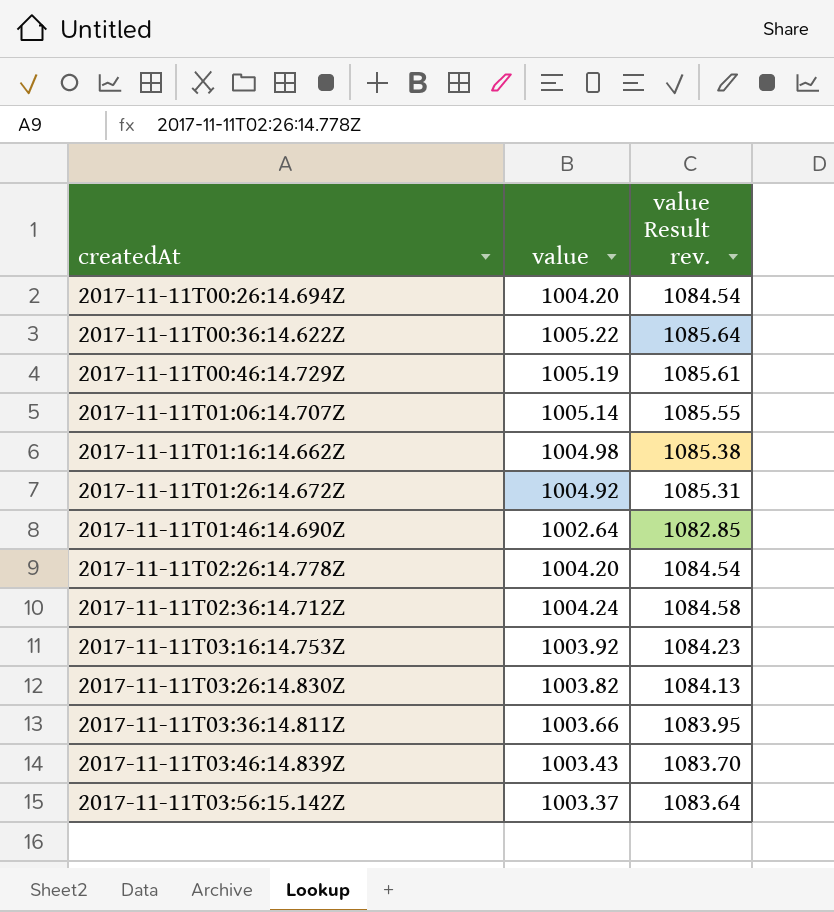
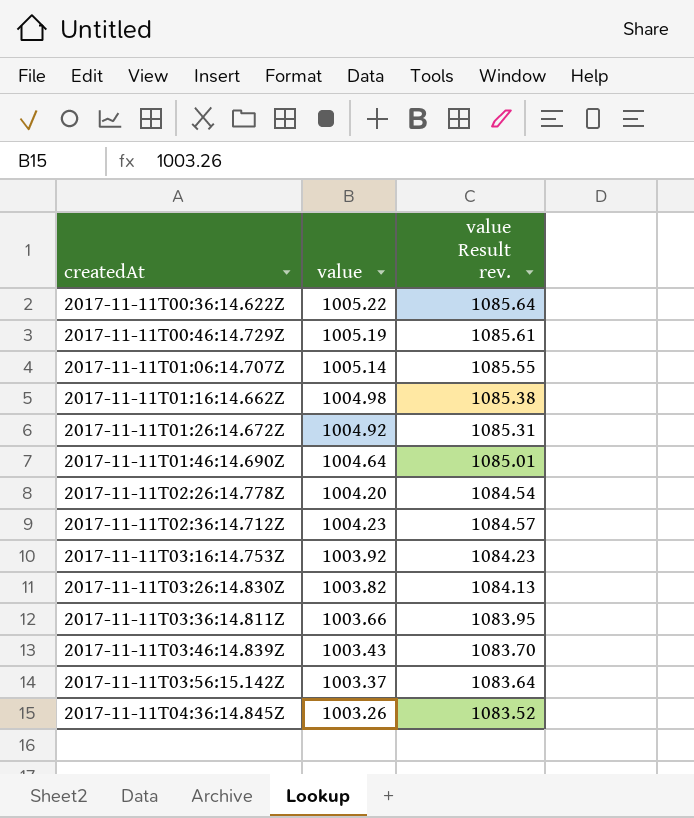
row 2017-11-11T00:26:14.694Z: 1004.20 | 1084.54 -> none
2017-11-11T01:46:14.690Z | value: 1002.64 -> 1004.64
2017-11-11T01:46:14.690Z | value Result rev.: 1082.85 -> 1085.01
2017-11-11T02:36:14.712Z | value: 1004.24 -> 1004.23
2017-11-11T02:36:14.712Z | value Result rev.: 1084.58 -> 1084.57
row 2017-11-11T04:36:14.845Z: none -> 1003.26 | 1083.52

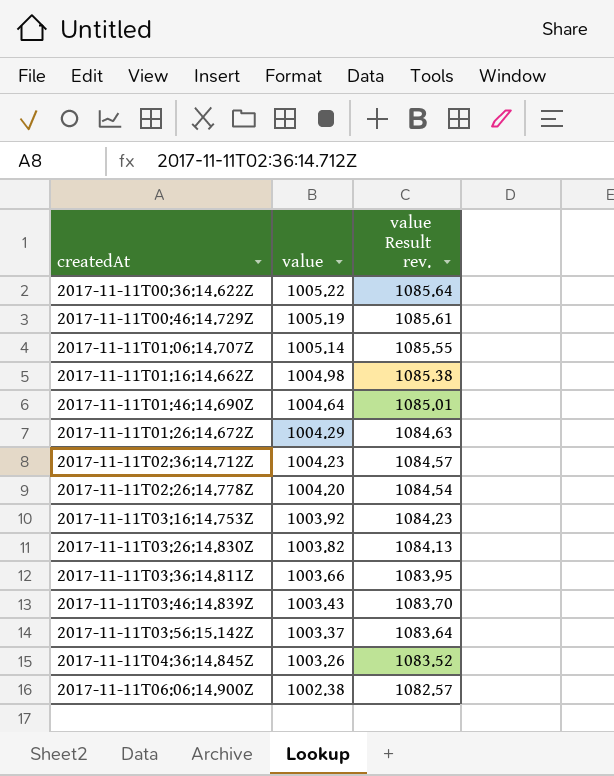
row order: createdAt ascending -> value descending
2017-11-11T01:26:14.672Z | value: 1004.92 -> 1004.29
2017-11-11T01:26:14.672Z | value Result rev.: 1085.31 -> 1084.63
row 2017-11-11T06:06:14.900Z: none -> 1002.38 | 1082.57

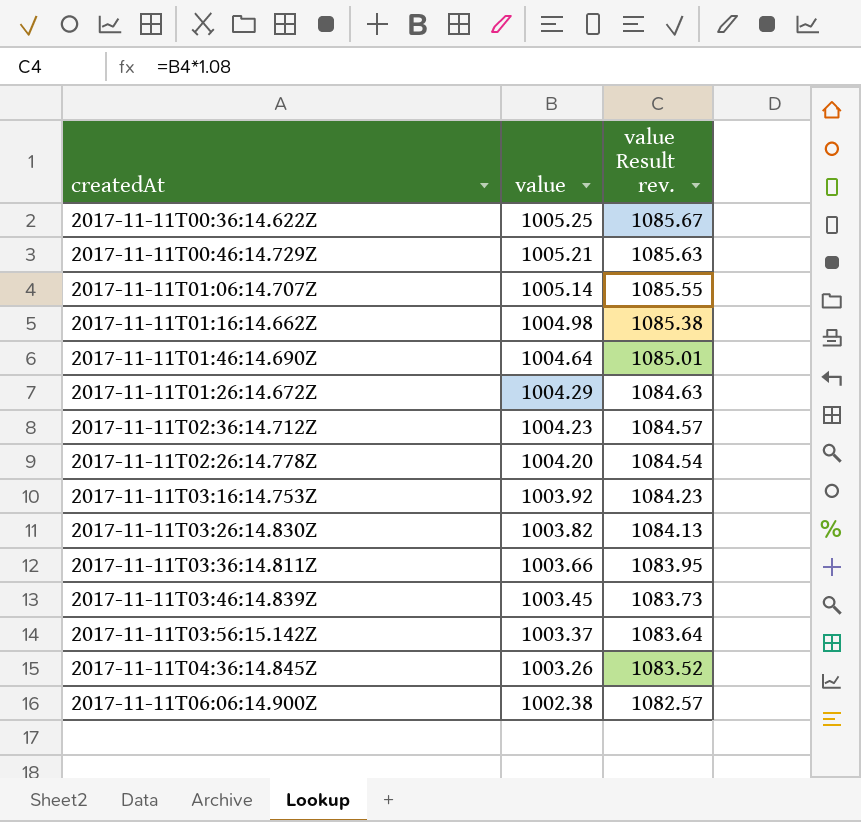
2017-11-11T00:36:14.622Z | value: 1005.22 -> 1005.25
2017-11-11T00:36:14.622Z | value Result rev.: 1085.64 -> 1085.67
2017-11-11T00:46:14.729Z | value: 1005.19 -> 1005.21
2017-11-11T00:46:14.729Z | value Result rev.: 1085.61 -> 1085.63
2017-11-11T03:46:14.839Z | value: 1003.43 -> 1003.45
2017-11-11T03:46:14.839Z | value Result rev.: 1083.70 -> 1083.73

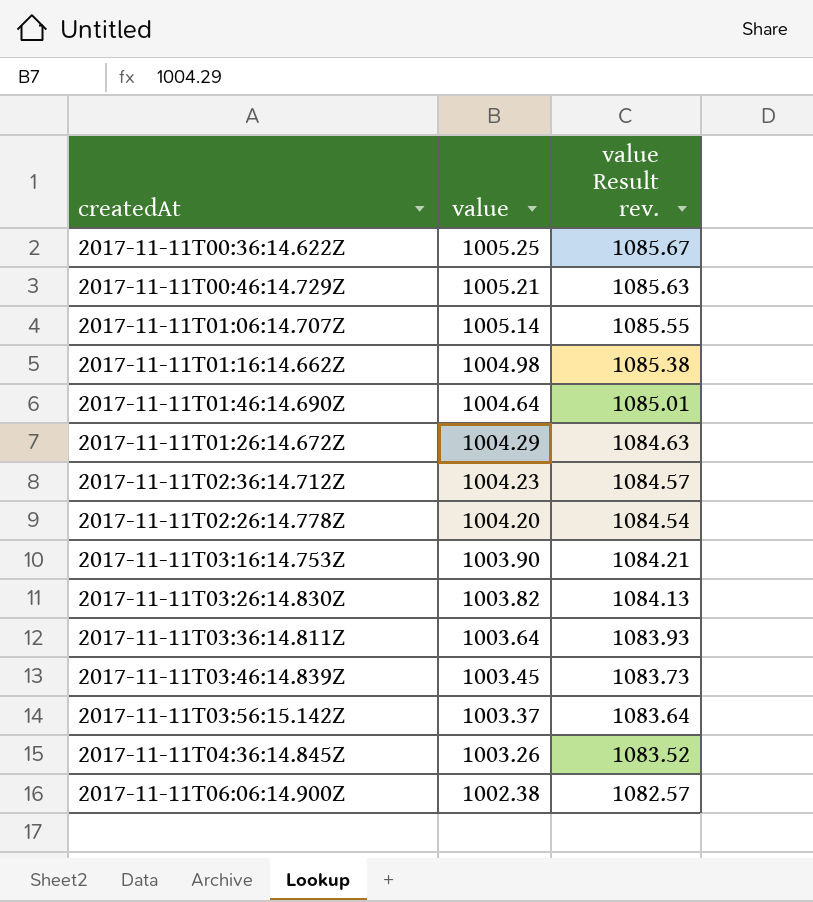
2017-11-11T03:16:14.753Z | value: 1003.92 -> 1003.90
2017-11-11T03:16:14.753Z | value Result rev.: 1084.23 -> 1084.21
2017-11-11T03:36:14.811Z | value: 1003.66 -> 1003.64
2017-11-11T03:36:14.811Z | value Result rev.: 1083.95 -> 1083.93

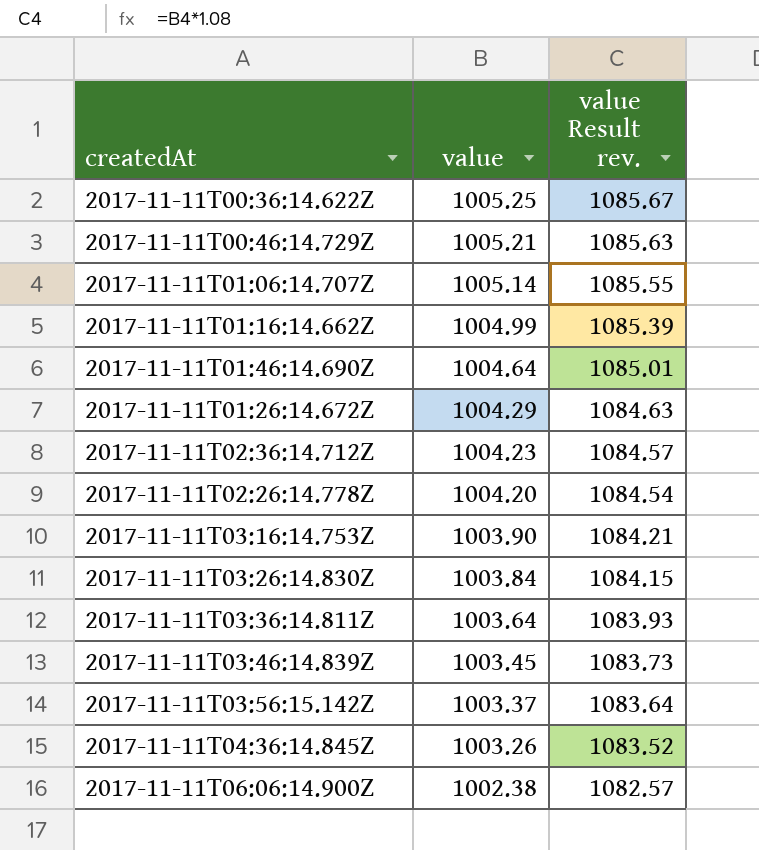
2017-11-11T01:16:14.662Z | value: 1004.98 -> 1004.99
2017-11-11T01:16:14.662Z | value Result rev.: 1085.38 -> 1085.39
2017-11-11T03:26:14.830Z | value: 1003.82 -> 1003.84
2017-11-11T03:26:14.830Z | value Result rev.: 1084.13 -> 1084.15

